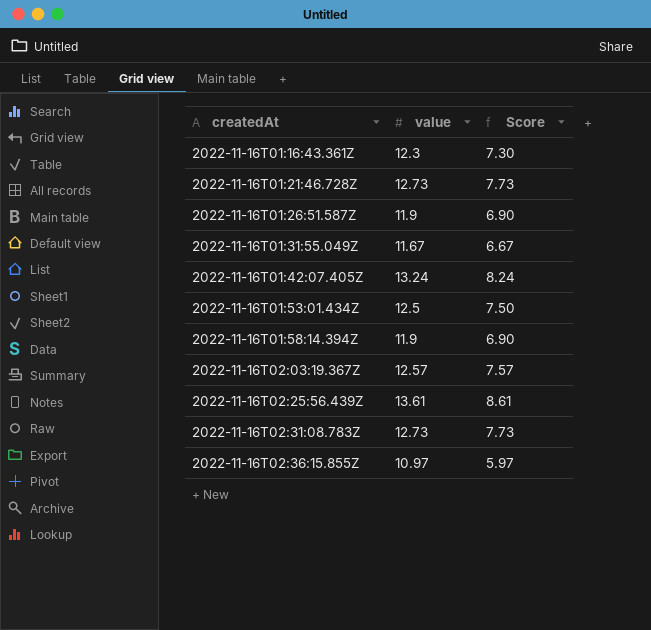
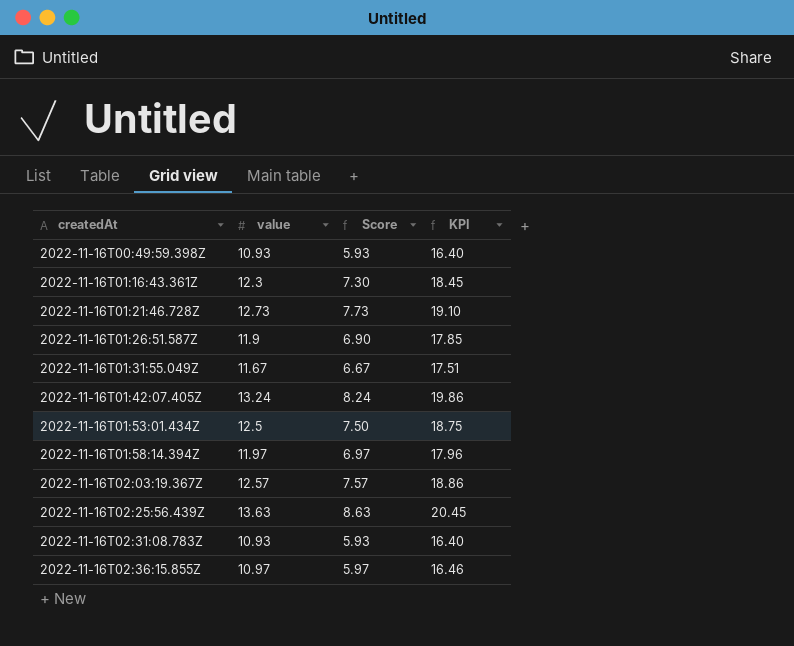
column KPI | formula: none -> [value] * 1.5
row 2022-11-16T00:49:59.398Z: none -> 10.93 | 5.93 | 16.40
2022-11-16T01:58:14.394Z | value: 11.9 -> 11.97
2022-11-16T01:58:14.394Z | Score: 6.90 -> 6.97
2022-11-16T02:25:56.439Z | value: 13.61 -> 13.63
2022-11-16T02:25:56.439Z | Score: 8.61 -> 8.63
2022-11-16T02:31:08.783Z | value: 12.73 -> 10.93
2022-11-16T02:31:08.783Z | Score: 7.73 -> 5.93

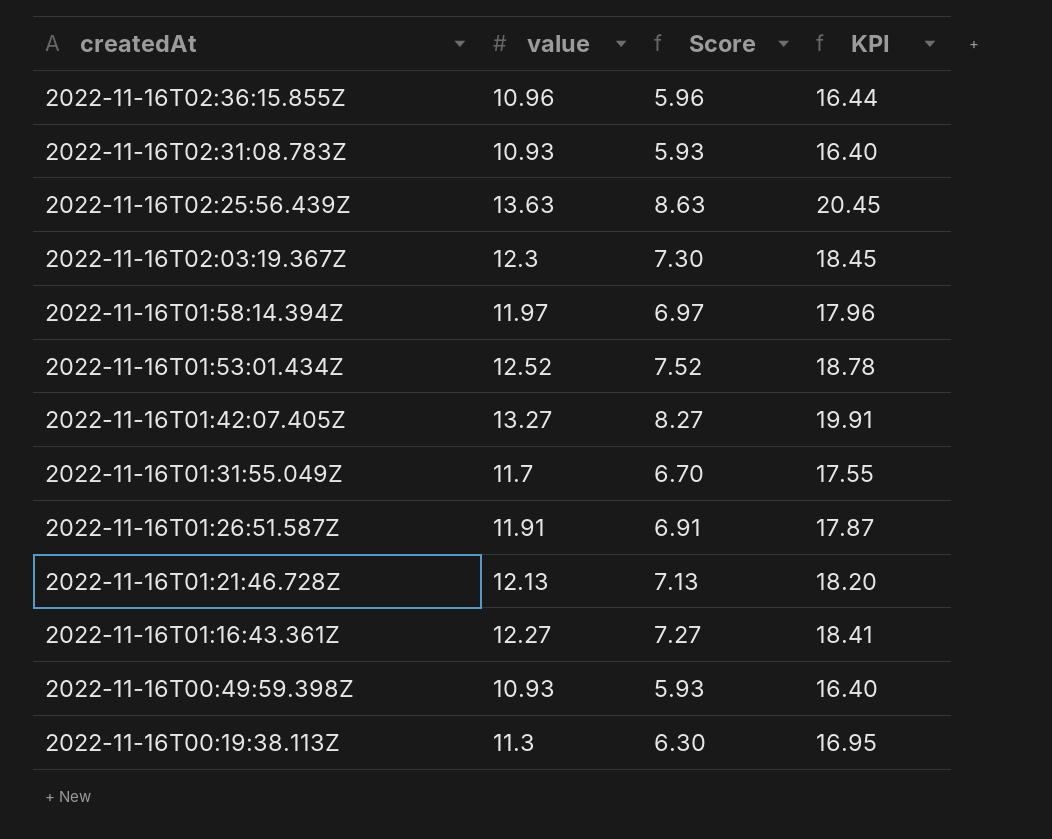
row order: createdAt ascending -> createdAt descending
2022-11-16T02:36:15.855Z | value: 10.97 -> 10.96
2022-11-16T02:36:15.855Z | Score: 5.97 -> 5.96
2022-11-16T02:36:15.855Z | KPI: 16.46 -> 16.44
2022-11-16T02:03:19.367Z | value: 12.57 -> 12.3
2022-11-16T02:03:19.367Z | Score: 7.57 -> 7.30
2022-11-16T02:03:19.367Z | KPI: 18.86 -> 18.45
2022-11-16T01:53:01.434Z | value: 12.5 -> 12.52
2022-11-16T01:53:01.434Z | Score: 7.50 -> 7.52
2022-11-16T01:53:01.434Z | KPI: 18.75 -> 18.78
2022-11-16T01:42:07.405Z | value: 13.24 -> 13.27
2022-11-16T01:42:07.405Z | Score: 8.24 -> 8.27
2022-11-16T01:42:07.405Z | KPI: 19.86 -> 19.91
2022-11-16T01:31:55.049Z | value: 11.67 -> 11.7
2022-11-16T01:31:55.049Z | Score: 6.67 -> 6.70
2022-11-16T01:31:55.049Z | KPI: 17.51 -> 17.55
2022-11-16T01:26:51.587Z | value: 11.9 -> 11.91
2022-11-16T01:26:51.587Z | Score: 6.90 -> 6.91
2022-11-16T01:26:51.587Z | KPI: 17.85 -> 17.87
2022-11-16T01:21:46.728Z | value: 12.73 -> 12.13
2022-11-16T01:21:46.728Z | Score: 7.73 -> 7.13
2022-11-16T01:21:46.728Z | KPI: 19.10 -> 18.20
2022-11-16T01:16:43.361Z | value: 12.3 -> 12.27
2022-11-16T01:16:43.361Z | Score: 7.30 -> 7.27
2022-11-16T01:16:43.361Z | KPI: 18.45 -> 18.41
row 2022-11-16T00:19:38.113Z: none -> 11.3 | 6.30 | 16.95

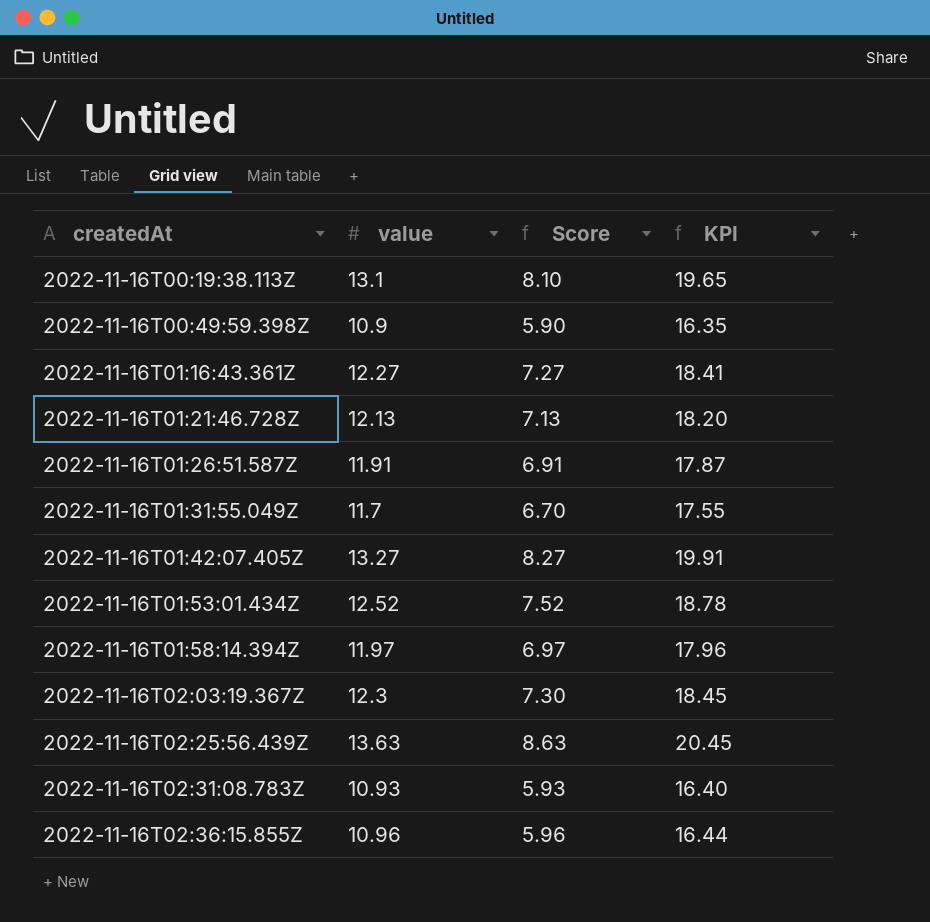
row order: createdAt descending -> createdAt ascending
2022-11-16T00:19:38.113Z | value: 11.3 -> 13.1
2022-11-16T00:19:38.113Z | Score: 6.30 -> 8.10
2022-11-16T00:19:38.113Z | KPI: 16.95 -> 19.65
2022-11-16T00:49:59.398Z | value: 10.93 -> 10.9
2022-11-16T00:49:59.398Z | Score: 5.93 -> 5.90
2022-11-16T00:49:59.398Z | KPI: 16.40 -> 16.35

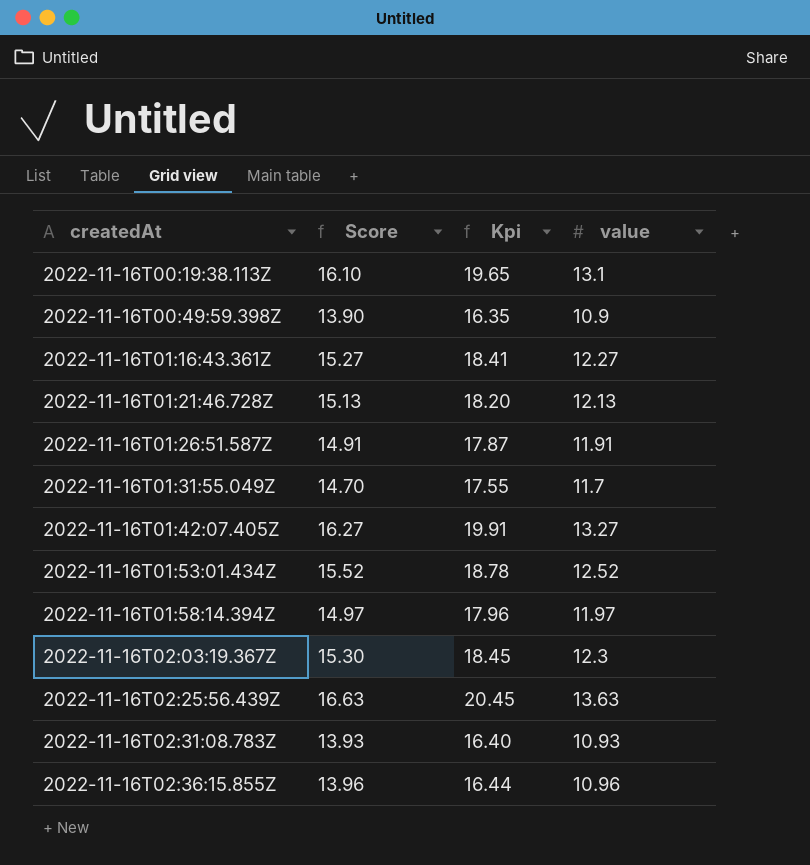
column Score | formula: [value] - 5 -> [value] + 3
column name: KPI -> Kpi
column value | position: 2 -> 4

